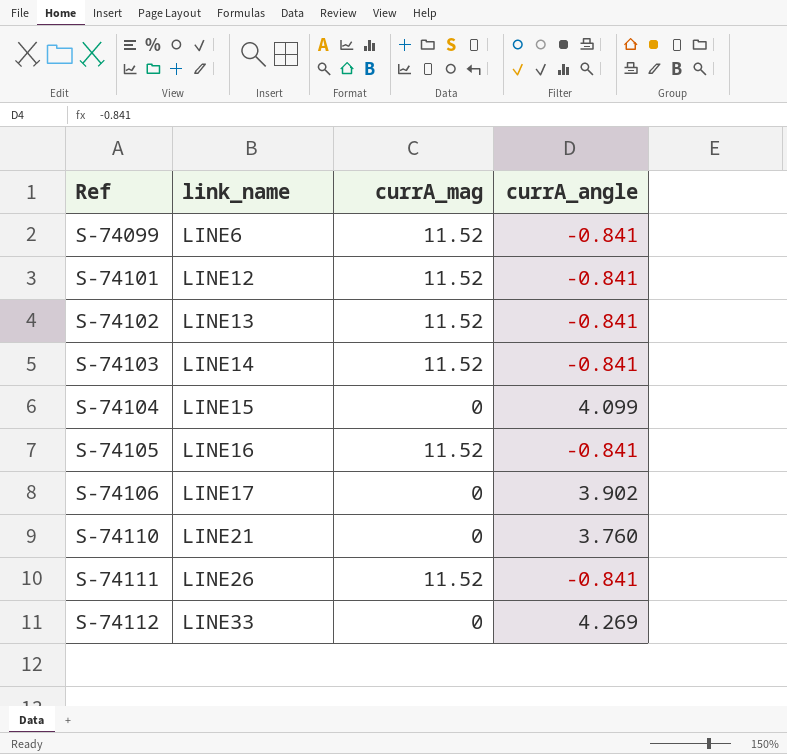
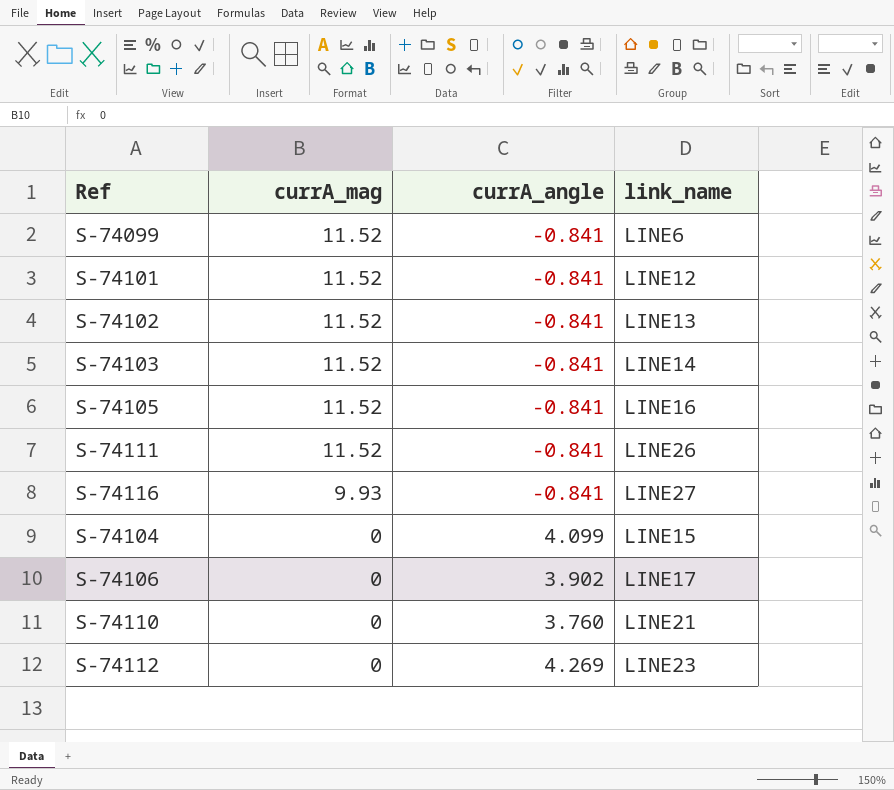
row order: Ref ascending -> currA_mag descending
column link_name | position: 2 -> 4
row S-74116: none -> 9.93 | -0.841 | LINE27
S-74112 | link_name: LINE33 -> LINE23

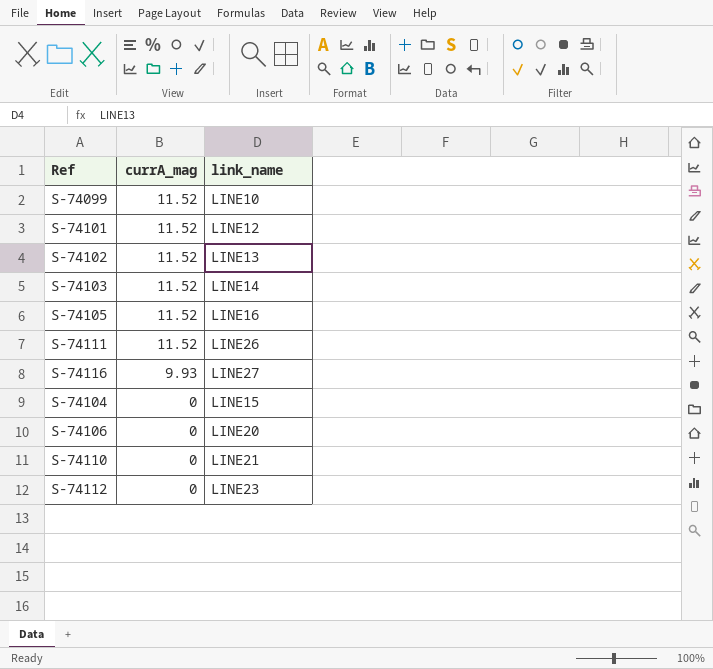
column currA_angle | position: 3 -> none
S-74099 | link_name: LINE6 -> LINE10
S-74106 | link_name: LINE17 -> LINE20

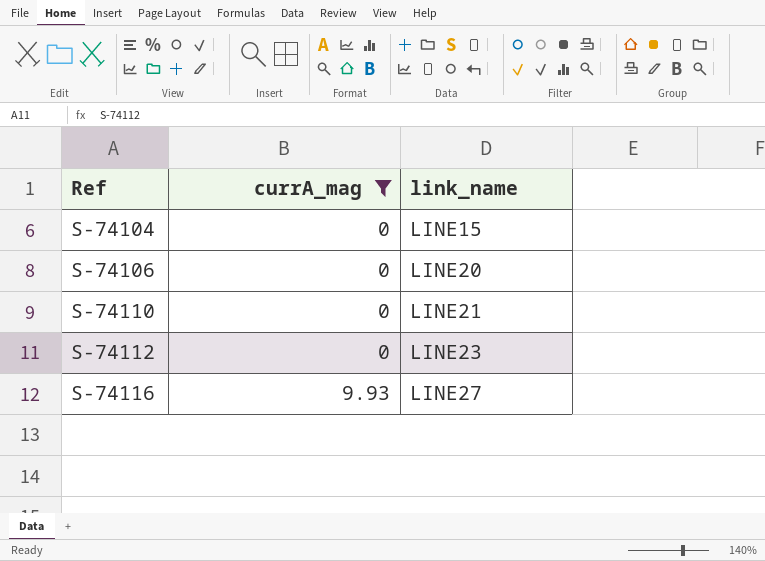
filter: none -> currA_mag != 11.52
row order: currA_mag descending -> Ref ascending

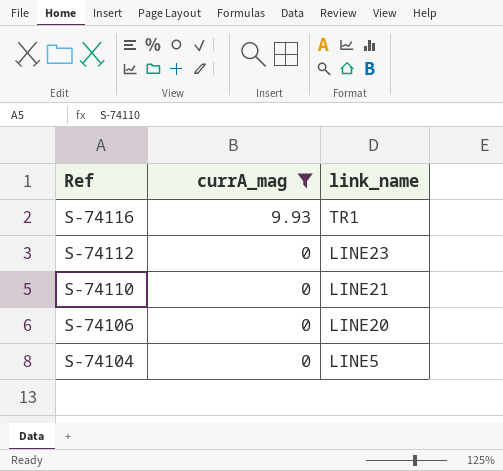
row order: Ref ascending -> Ref descending
S-74116 | link_name: LINE27 -> TR1
S-74104 | link_name: LINE15 -> LINE5

